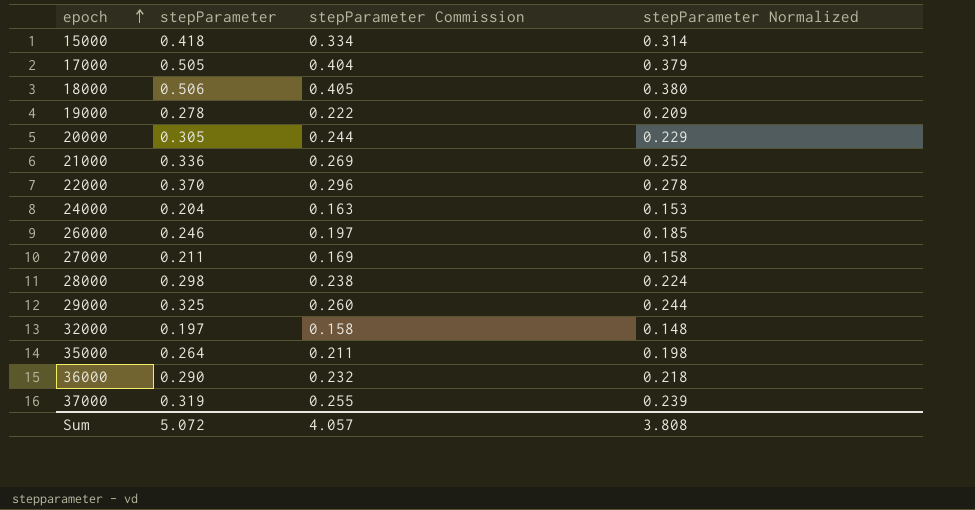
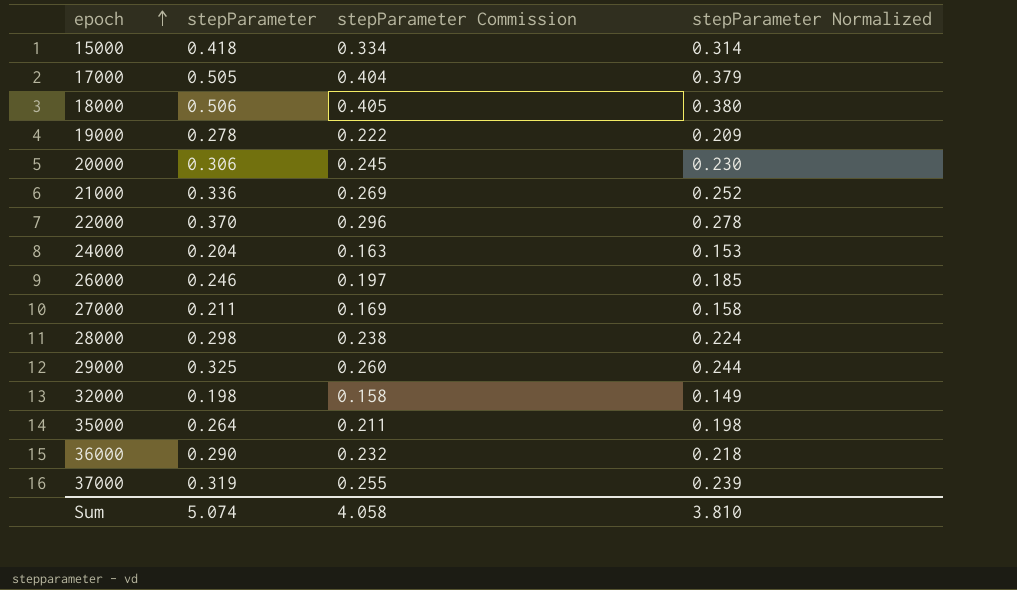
20000 | stepParameter: 0.305 -> 0.306
20000 | stepParameter Commission: 0.244 -> 0.245
20000 | stepParameter Normalized: 0.229 -> 0.230
32000 | stepParameter: 0.197 -> 0.198
32000 | stepParameter Normalized: 0.148 -> 0.149
Sum | stepParameter: 5.072 -> 5.074
Sum | stepParameter Commission: 4.057 -> 4.058
Sum | stepParameter Normalized: 3.808 -> 3.810

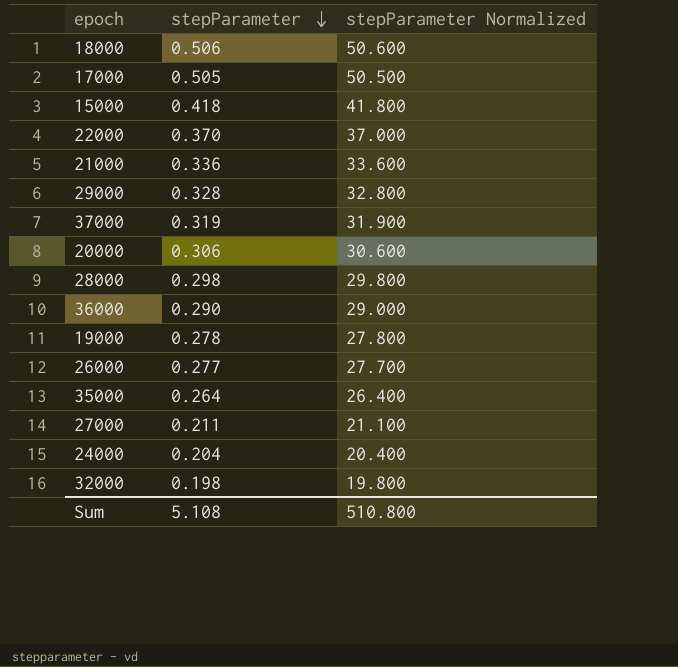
row order: epoch ascending -> stepParameter descending
column stepParameter Commission | formula: [stepParameter] * 0.8 -> none
column stepParameter Normalized | formula: [stepParameter] * 0.75 -> [stepParameter] * 100
29000 | stepParameter: 0.325 -> 0.328
26000 | stepParameter: 0.246 -> 0.277
Sum | stepParameter: 5.074 -> 5.108
Sum | stepParameter Normalized: 3.810 -> 510.800

